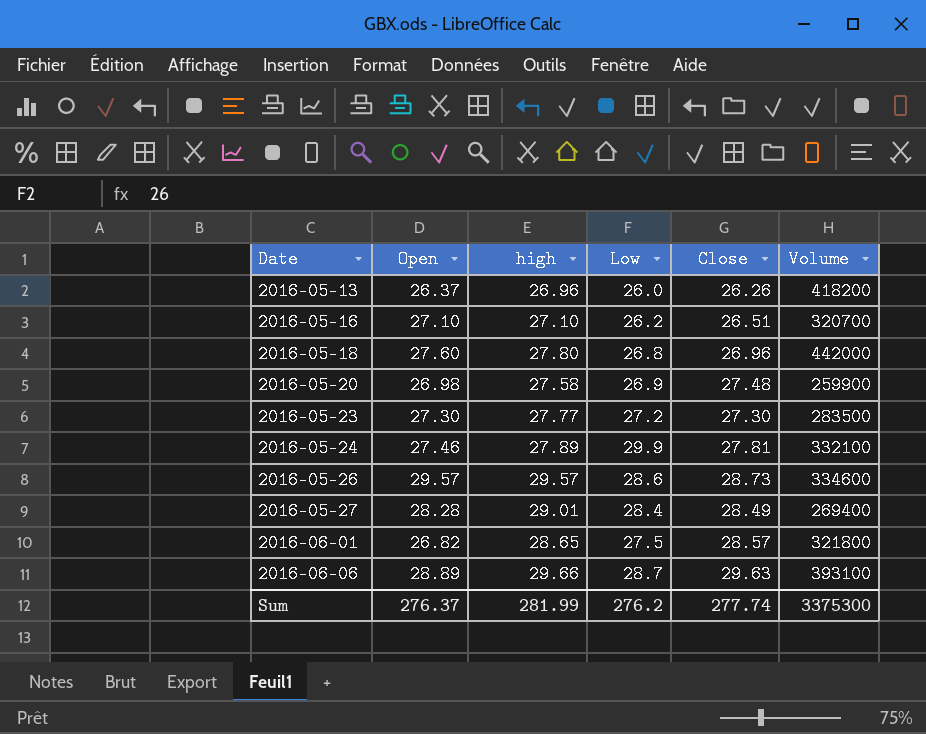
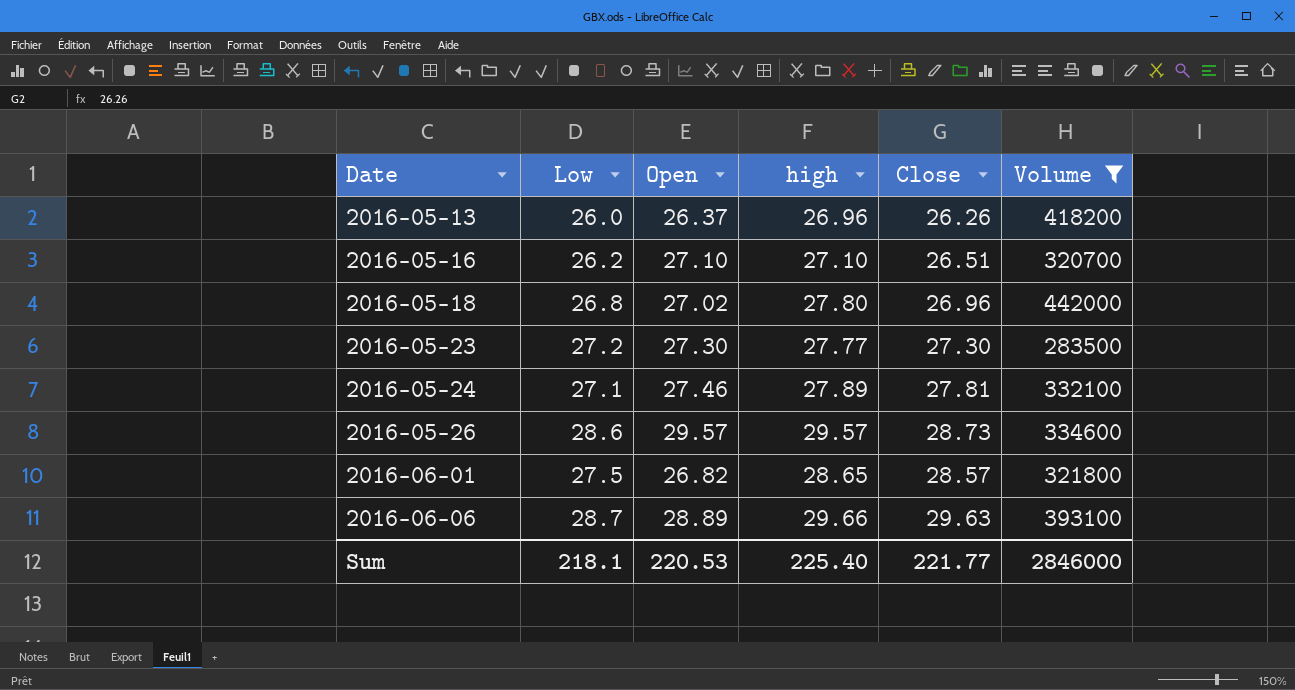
filter: none -> Volume >= 283500
column Low | position: 4 -> 2
2016-05-18 | Open: 27.60 -> 27.02
2016-05-24 | Low: 29.9 -> 27.1
Sum | Low: 276.2 -> 218.1
Sum | Open: 276.37 -> 220.53
Sum | high: 281.99 -> 225.40
Sum | Close: 277.74 -> 221.77
Sum | Volume: 3375300 -> 2846000

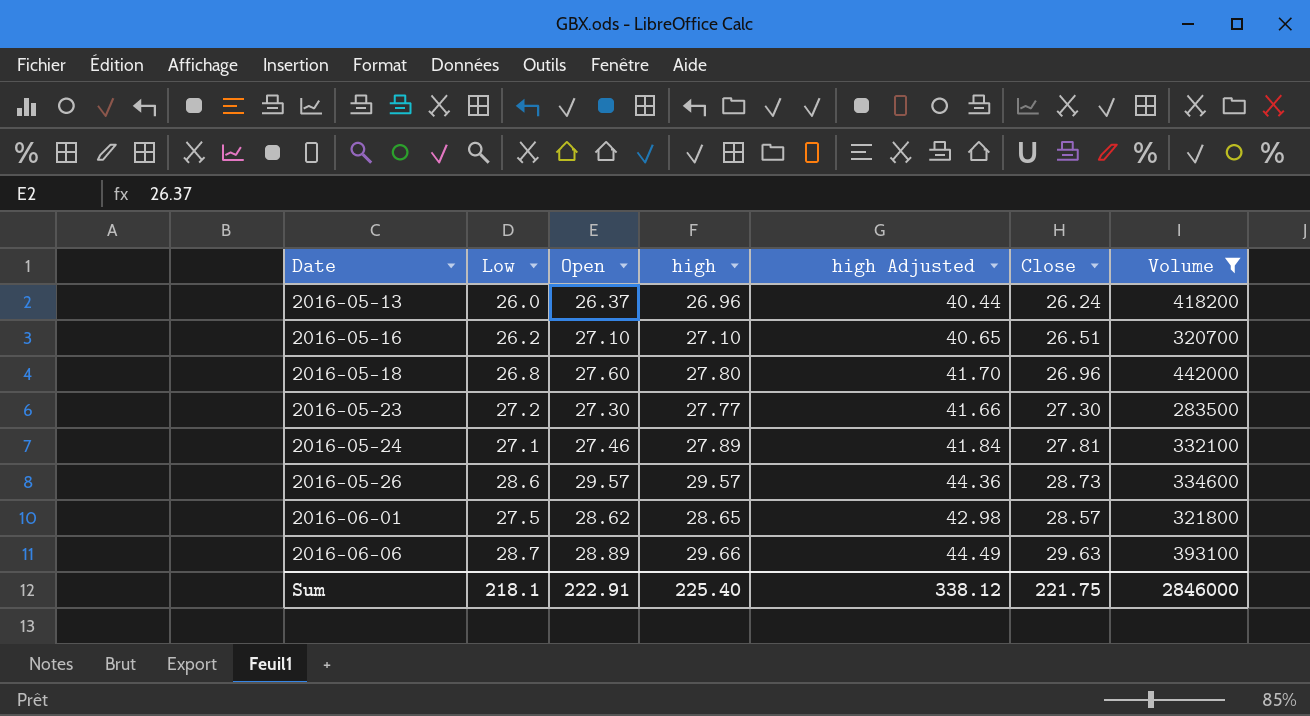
column high Adjusted | formula: none -> [high] * 1.5
2016-05-13 | Close: 26.26 -> 26.24
2016-05-18 | Open: 27.02 -> 27.60
2016-06-01 | Open: 26.82 -> 28.62
Sum | Open: 220.53 -> 222.91
Sum | Close: 221.77 -> 221.75

